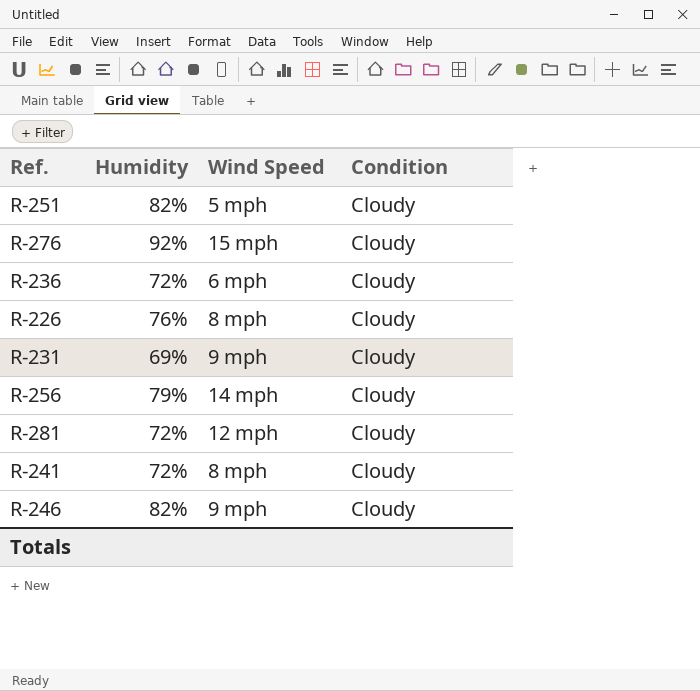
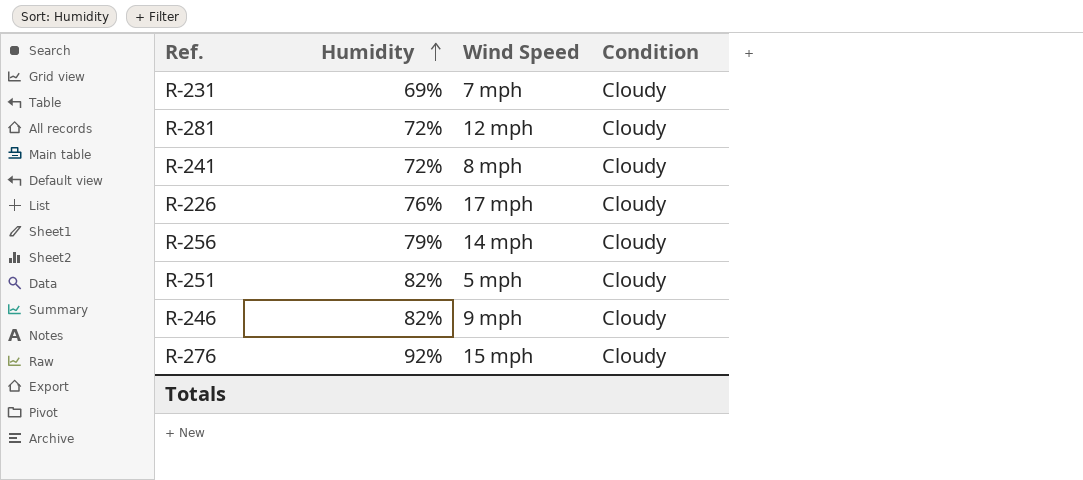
row order: none -> Humidity ascending
row R-236: 72% | 6 mph | Cloudy -> none
R-231 | Wind Speed: 9 mph -> 7 mph
R-226 | Wind Speed: 8 mph -> 17 mph

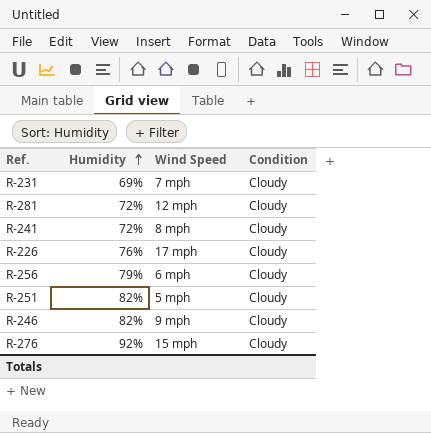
R-256 | Wind Speed: 14 mph -> 6 mph

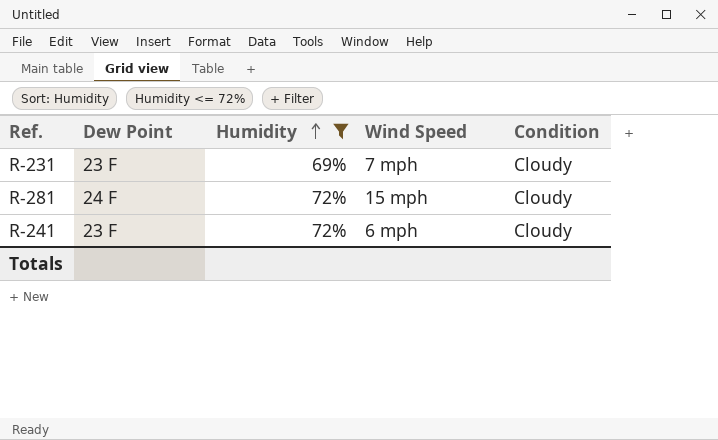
filter: none -> Humidity <= 72%
column Dew Point | position: none -> 2
R-281 | Wind Speed: 12 mph -> 15 mph
R-241 | Wind Speed: 8 mph -> 6 mph

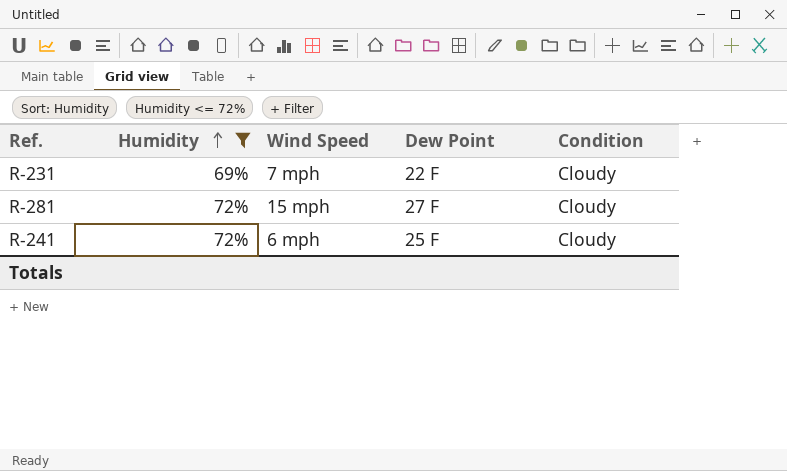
column Dew Point | position: 2 -> 4
R-231 | Dew Point: 23 F -> 22 F
R-281 | Dew Point: 24 F -> 27 F
R-241 | Dew Point: 23 F -> 25 F

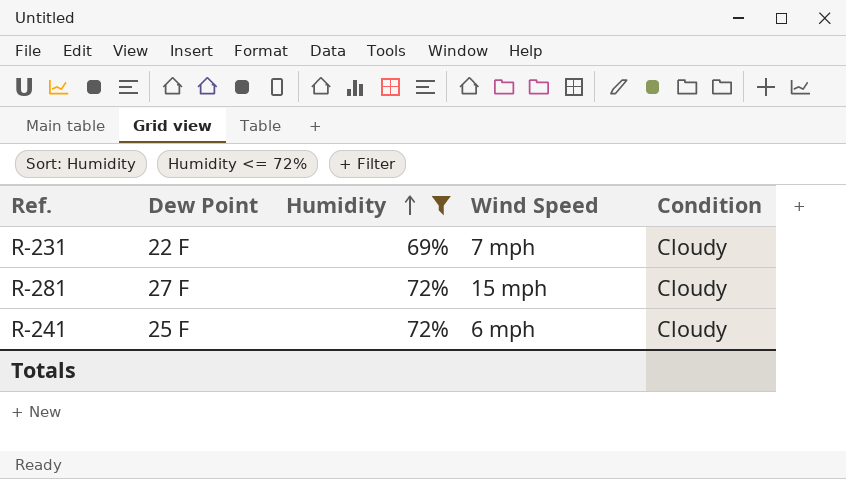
column Dew Point | position: 4 -> 2

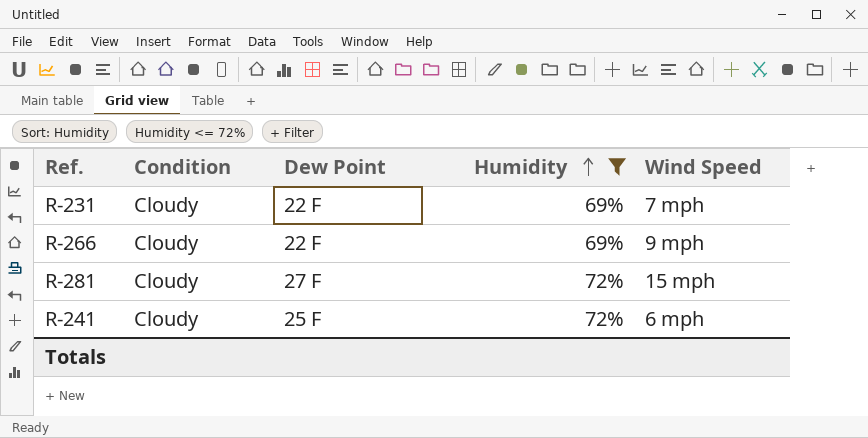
column Condition | position: 5 -> 2
row R-266: none -> Cloudy | 22 F | 69% | 9 mph

